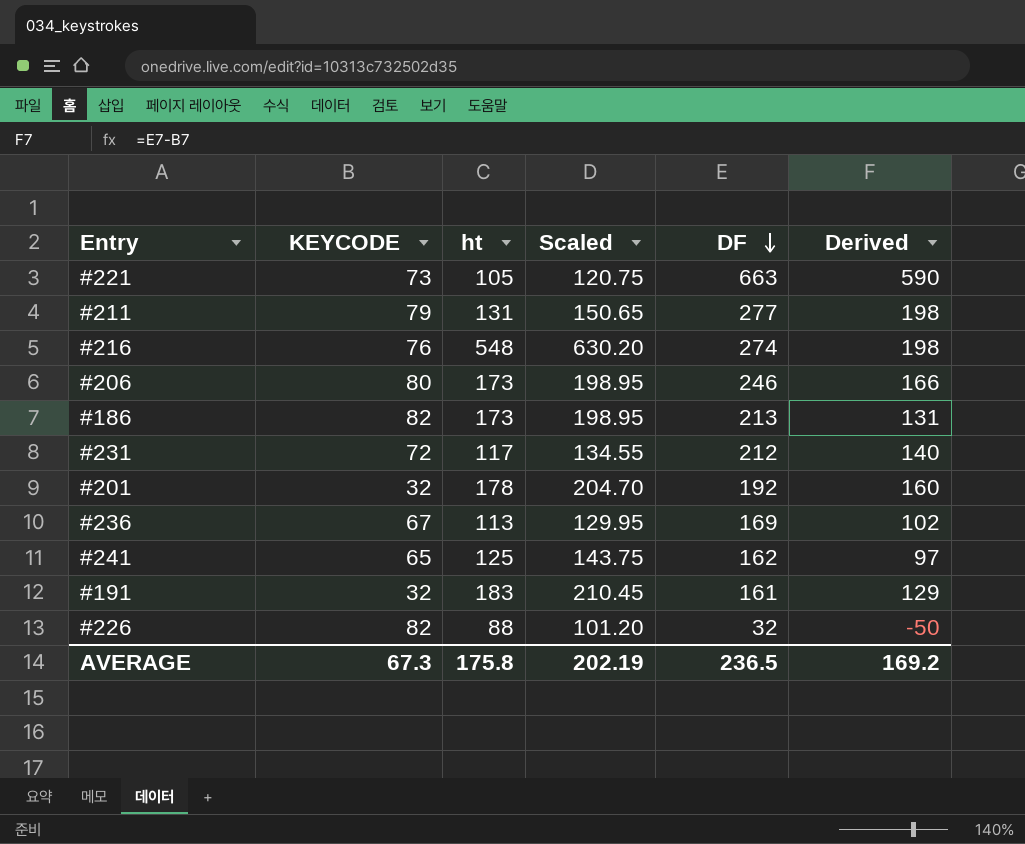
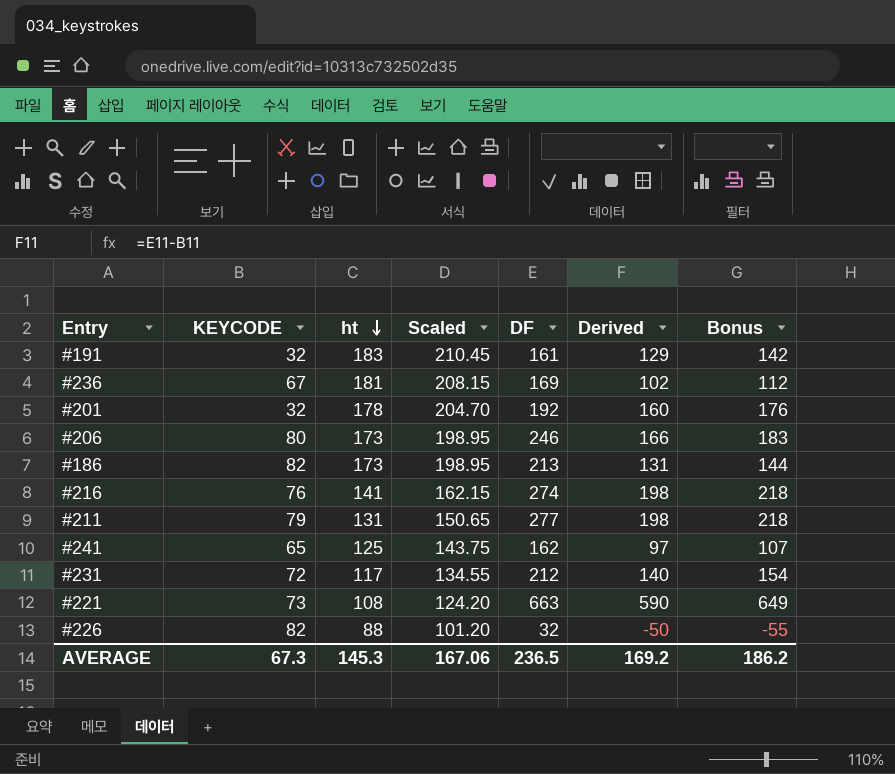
row order: DF descending -> ht descending
column Bonus | formula: none -> [Derived] * 1.1
#236 | ht: 113 -> 181
#236 | Scaled: 129.95 -> 208.15
#216 | ht: 548 -> 141
#216 | Scaled: 630.20 -> 162.15
#221 | ht: 105 -> 108
#221 | Scaled: 120.75 -> 124.20
AVERAGE | ht: 175.8 -> 145.3
AVERAGE | Scaled: 202.19 -> 167.06

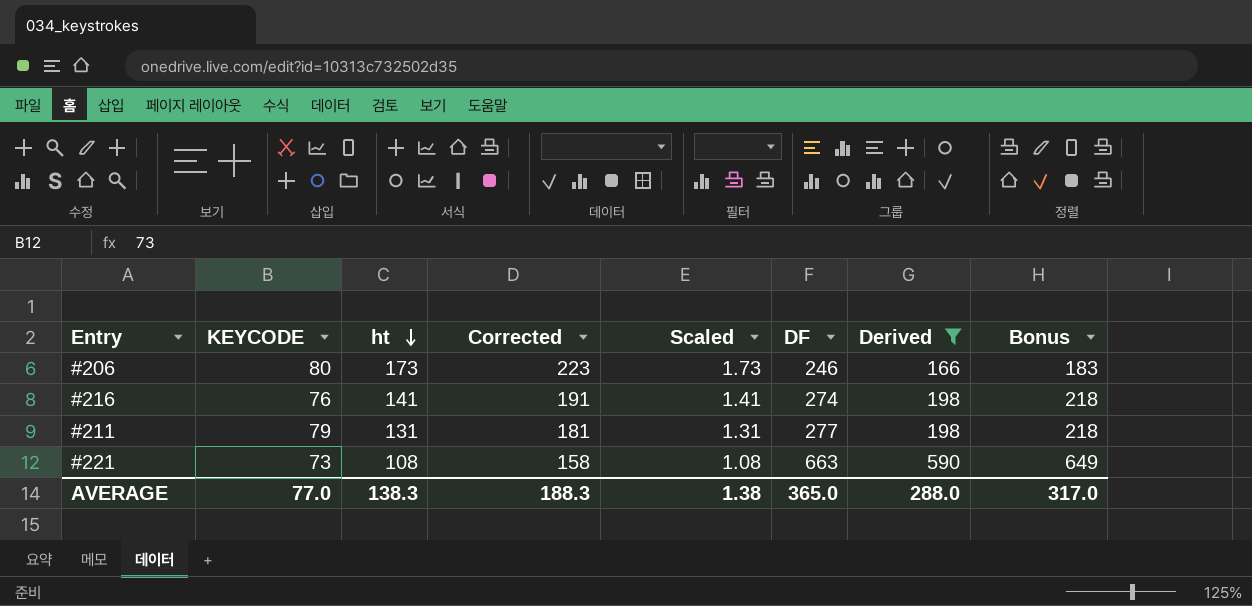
filter: none -> Derived >= 166
column Corrected | formula: none -> [ht] + 50
column Scaled | formula: [ht] * 1.15 -> [ht] * 0.01
AVERAGE | KEYCODE: 67.3 -> 77.0
AVERAGE | ht: 145.3 -> 138.3
AVERAGE | Scaled: 167.06 -> 1.38
AVERAGE | DF: 236.5 -> 365.0
AVERAGE | Derived: 169.2 -> 288.0
AVERAGE | Bonus: 186.2 -> 317.0

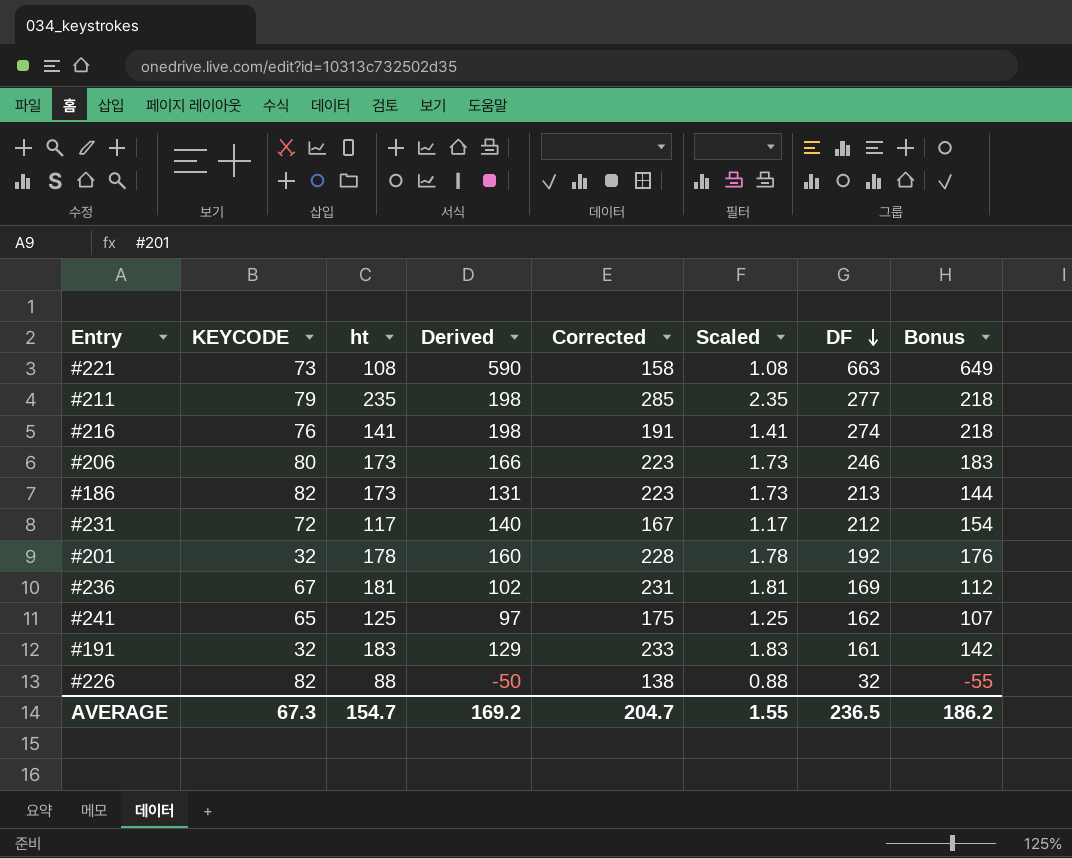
filter: Derived >= 166 -> none
row order: ht descending -> DF descending
column Derived | position: 7 -> 4
#211 | ht: 131 -> 235
#211 | Corrected: 181 -> 285
#211 | Scaled: 1.31 -> 2.35
AVERAGE | KEYCODE: 77.0 -> 67.3
AVERAGE | ht: 138.3 -> 154.7
AVERAGE | Derived: 288.0 -> 169.2
AVERAGE | Corrected: 188.3 -> 204.7
AVERAGE | Scaled: 1.38 -> 1.55
AVERAGE | DF: 365.0 -> 236.5
AVERAGE | Bonus: 317.0 -> 186.2

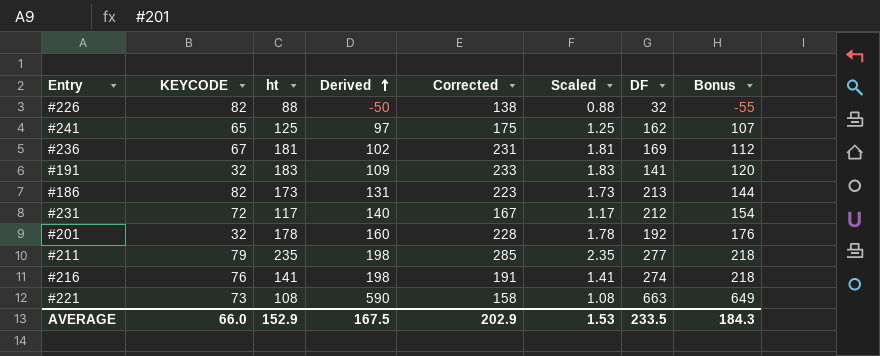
row order: DF descending -> Derived ascending
row #206: 80 | 173 | 166 | 223 | 1.73 | 246 | 183 -> none
#191 | Derived: 129 -> 109
#191 | DF: 161 -> 141
#191 | Bonus: 142 -> 120
AVERAGE | KEYCODE: 67.3 -> 66.0
AVERAGE | ht: 154.7 -> 152.9
AVERAGE | Derived: 169.2 -> 167.5
AVERAGE | Corrected: 204.7 -> 202.9
AVERAGE | Scaled: 1.55 -> 1.53
AVERAGE | DF: 236.5 -> 233.5
AVERAGE | Bonus: 186.2 -> 184.3

